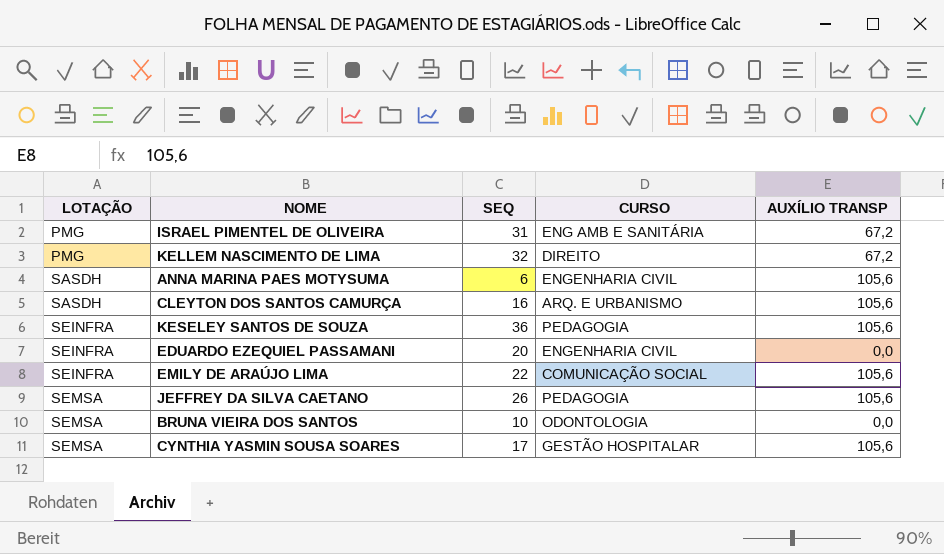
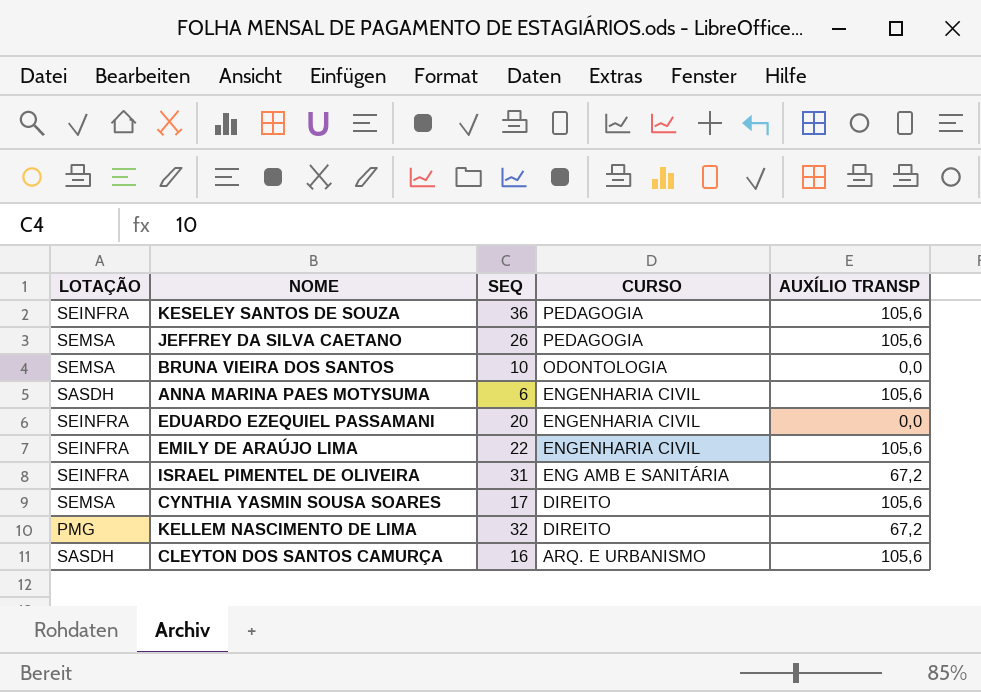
row order: LOTAÇÃO ascending -> CURSO descending
EMILY DE ARAÚJO LIMA | CURSO: COMUNICAÇÃO SOCIAL -> ENGENHARIA CIVIL
ISRAEL PIMENTEL DE OLIVEIRA | LOTAÇÃO: PMG -> SEINFRA
CYNTHIA YASMIN SOUSA SOARES | CURSO: GESTÃO HOSPITALAR -> DIREITO

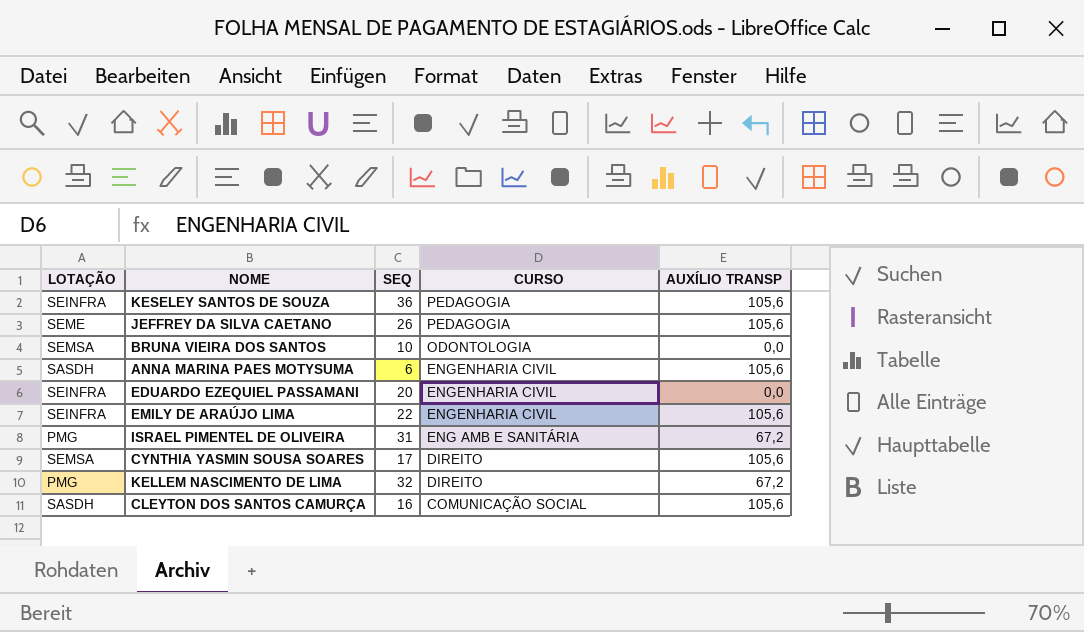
JEFFREY DA SILVA CAETANO | LOTAÇÃO: SEMSA -> SEME
ISRAEL PIMENTEL DE OLIVEIRA | LOTAÇÃO: SEINFRA -> PMG
CLEYTON DOS SANTOS CAMURÇA | CURSO: ARQ. E URBANISMO -> COMUNICAÇÃO SOCIAL

